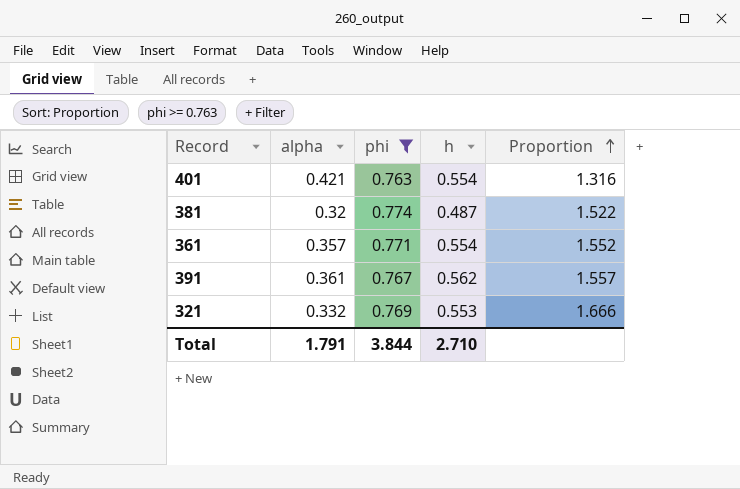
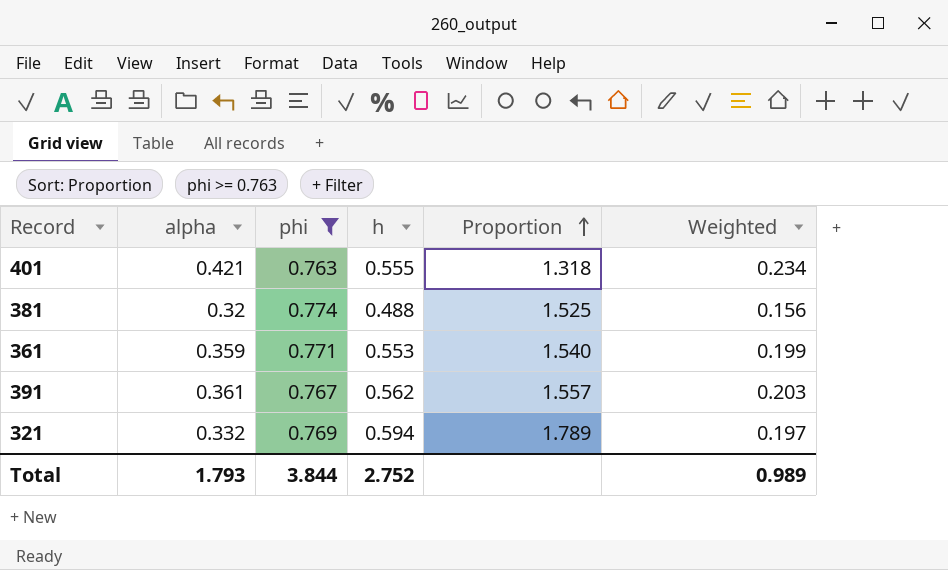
column Weighted | formula: none -> [alpha] * [h]
401 | h: 0.554 -> 0.555
401 | Proportion: 1.316 -> 1.318
381 | h: 0.487 -> 0.488
381 | Proportion: 1.522 -> 1.525
361 | alpha: 0.357 -> 0.359
361 | h: 0.554 -> 0.553
361 | Proportion: 1.552 -> 1.540
321 | h: 0.553 -> 0.594
321 | Proportion: 1.666 -> 1.789
Total | alpha: 1.791 -> 1.793
Total | h: 2.710 -> 2.752

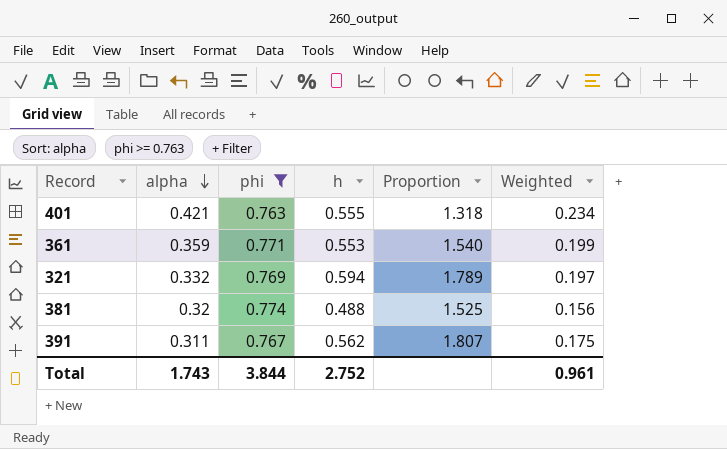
row order: Proportion ascending -> alpha descending
391 | alpha: 0.361 -> 0.311
391 | Proportion: 1.557 -> 1.807
391 | Weighted: 0.203 -> 0.175
Total | alpha: 1.793 -> 1.743
Total | Weighted: 0.989 -> 0.961

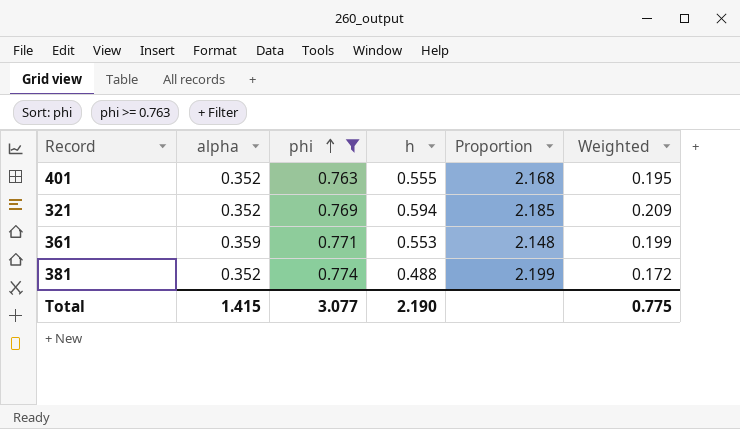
row order: alpha descending -> phi ascending
column Proportion | formula: [h] / [alpha] -> [phi] / [alpha]
row 391: 0.311 | 0.767 | 0.562 | 1.807 | 0.175 -> none
401 | alpha: 0.421 -> 0.352
401 | Weighted: 0.234 -> 0.195
321 | alpha: 0.332 -> 0.352
321 | Weighted: 0.197 -> 0.209
381 | alpha: 0.32 -> 0.352
381 | Weighted: 0.156 -> 0.172
Total | alpha: 1.743 -> 1.415
Total | phi: 3.844 -> 3.077
Total | h: 2.752 -> 2.190
Total | Weighted: 0.961 -> 0.775

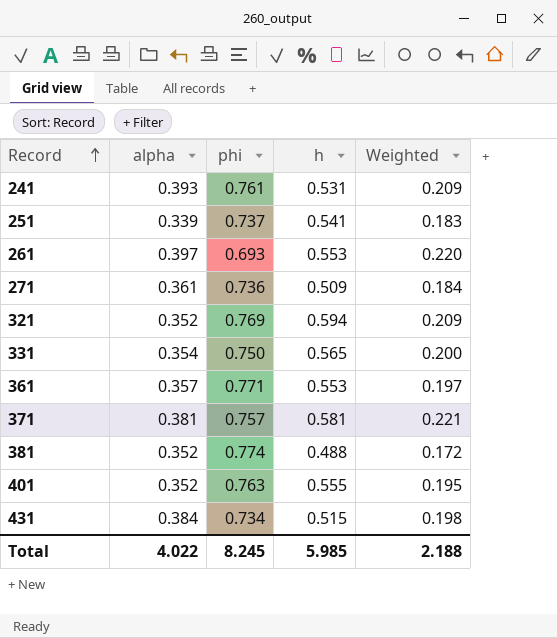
filter: phi >= 0.763 -> none
row order: phi ascending -> Record ascending
column Proportion | formula: [phi] / [alpha] -> none
361 | alpha: 0.359 -> 0.357
361 | Weighted: 0.199 -> 0.197
Total | alpha: 1.415 -> 4.022
Total | phi: 3.077 -> 8.245
Total | h: 2.190 -> 5.985
Total | Weighted: 0.775 -> 2.188

